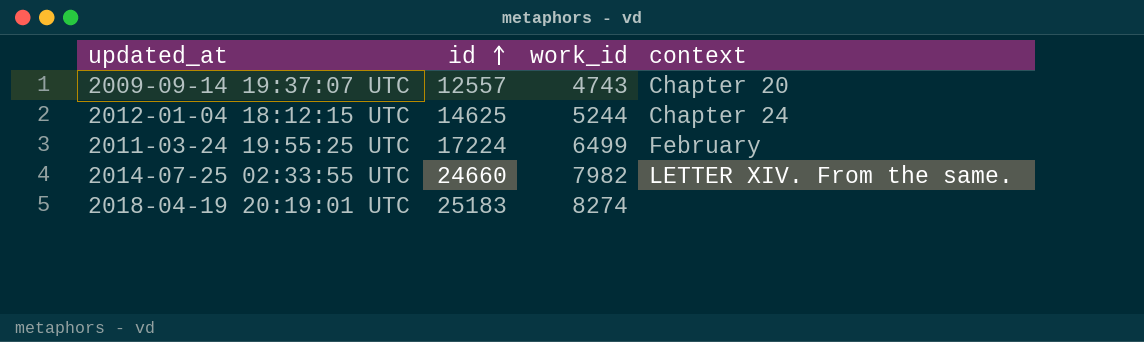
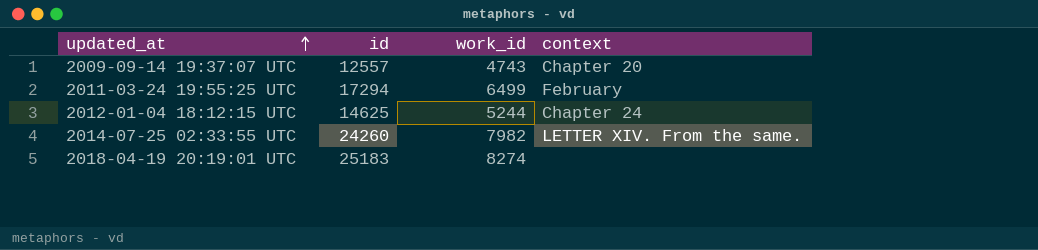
row order: id ascending -> updated_at ascending
2011-03-24 19:55:25 UTC | id: 17224 -> 17294
2014-07-25 02:33:55 UTC | id: 24660 -> 24260

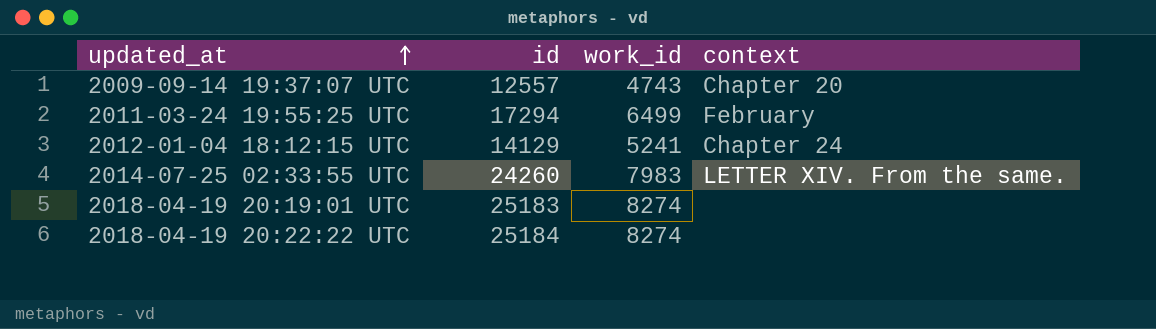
2012-01-04 18:12:15 UTC | id: 14625 -> 14129
2012-01-04 18:12:15 UTC | work_id: 5244 -> 5241
2014-07-25 02:33:55 UTC | work_id: 7982 -> 7983
row 2018-04-19 20:22:22 UTC: none -> 25184 | 8274 | none

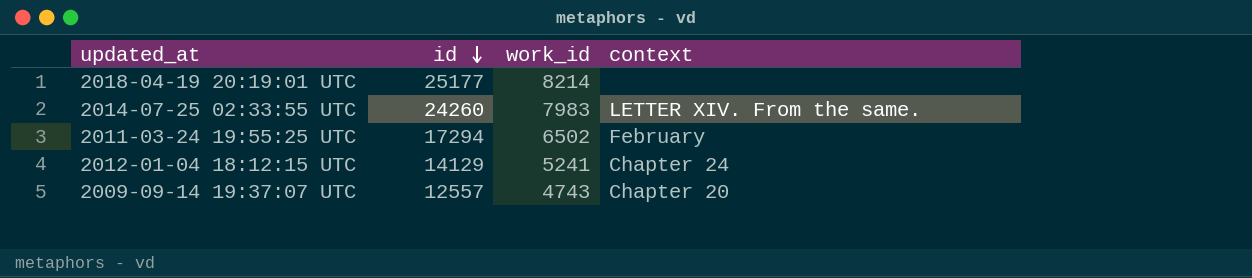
row order: updated_at ascending -> id descending
row 2018-04-19 20:22:22 UTC: 25184 | 8274 | none -> none
2018-04-19 20:19:01 UTC | id: 25183 -> 25177
2018-04-19 20:19:01 UTC | work_id: 8274 -> 8214
2011-03-24 19:55:25 UTC | work_id: 6499 -> 6502

